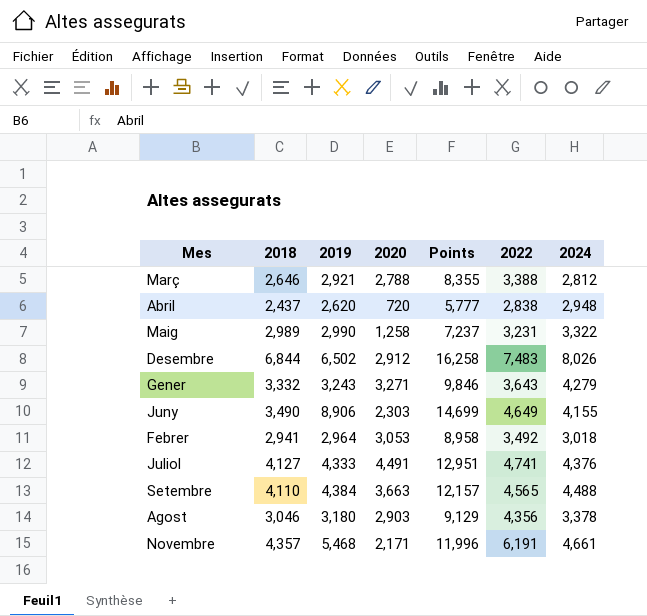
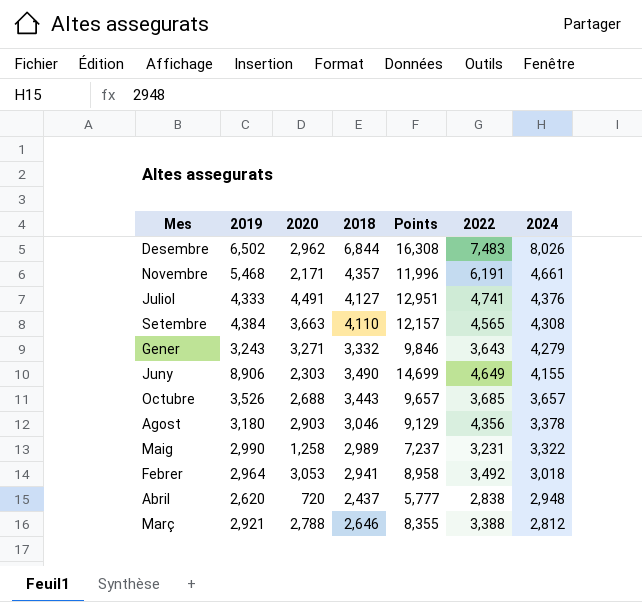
row order: none -> 2024 descending
column 2018 | position: 2 -> 4
Desembre | 2020: 2,912 -> 2,962
Desembre | Points: 16,258 -> 16,308
Setembre | 2024: 4,488 -> 4,308
row Octubre: none -> 3,526 | 2,688 | 3,443 | 9,657 | 3,685 | 3,657

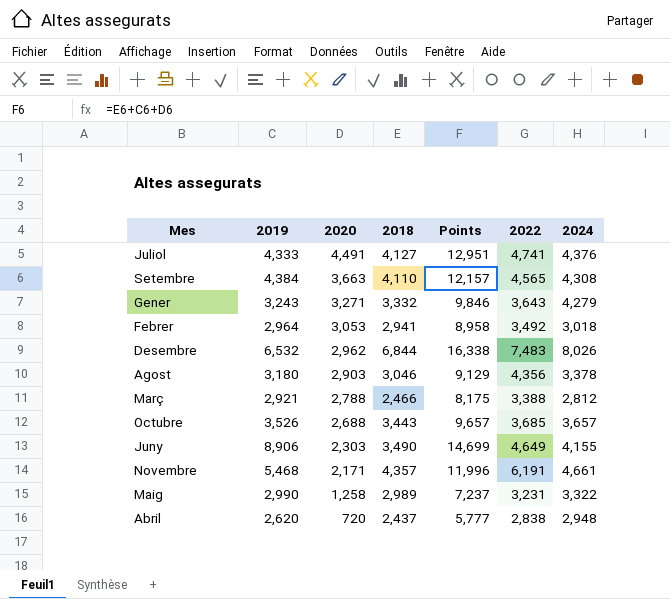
row order: 2024 descending -> 2020 descending
Desembre | 2019: 6,502 -> 6,532
Desembre | Points: 16,308 -> 16,338
Març | 2018: 2,646 -> 2,466
Març | Points: 8,355 -> 8,175

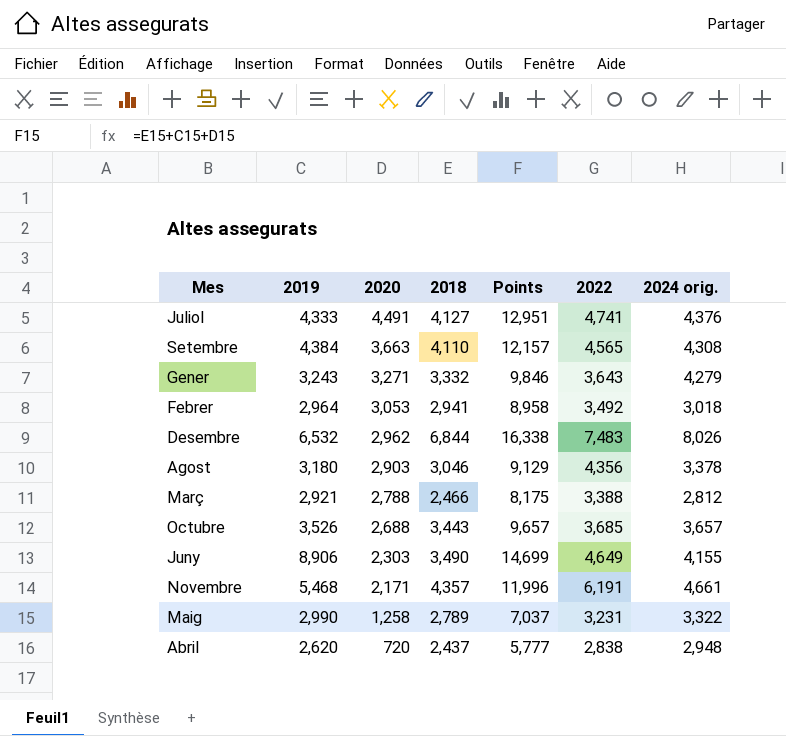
column name: 2024 -> 2024 orig.
Maig | 2018: 2,989 -> 2,789
Maig | Points: 7,237 -> 7,037

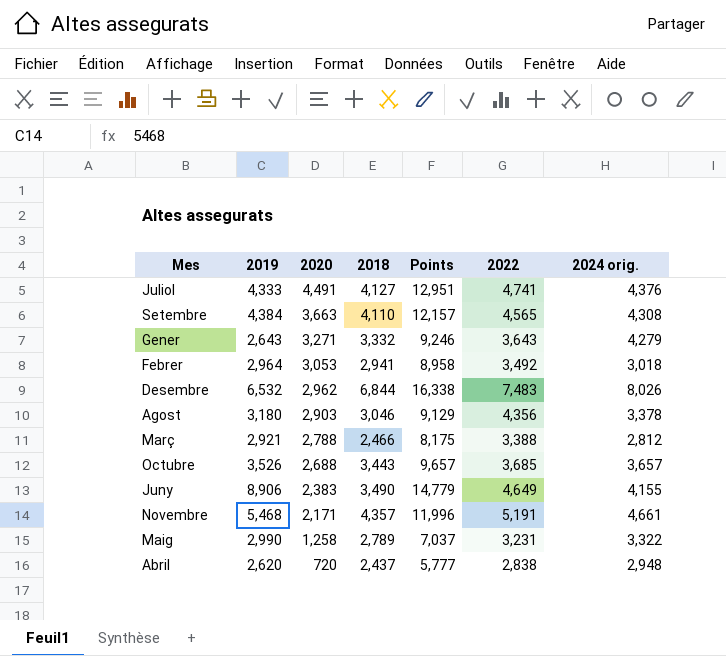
Gener | 2019: 3,243 -> 2,643
Gener | Points: 9,846 -> 9,246
Juny | 2020: 2,303 -> 2,383
Juny | Points: 14,699 -> 14,779
Novembre | 2022: 6,191 -> 5,191

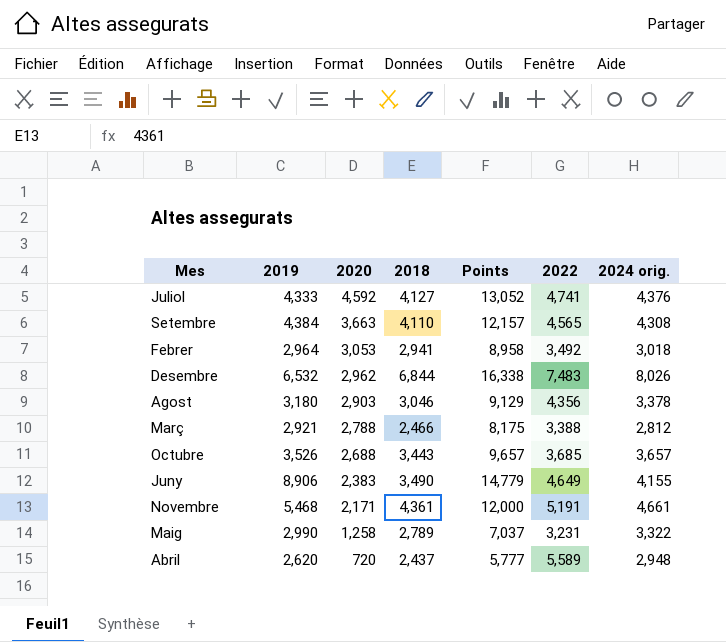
row Gener: 2,643 | 3,271 | 3,332 | 9,246 | 3,643 | 4,279 -> none
Juliol | 2020: 4,491 -> 4,592
Juliol | Points: 12,951 -> 13,052
Novembre | 2018: 4,357 -> 4,361
Novembre | Points: 11,996 -> 12,000
Abril | 2022: 2,838 -> 5,589

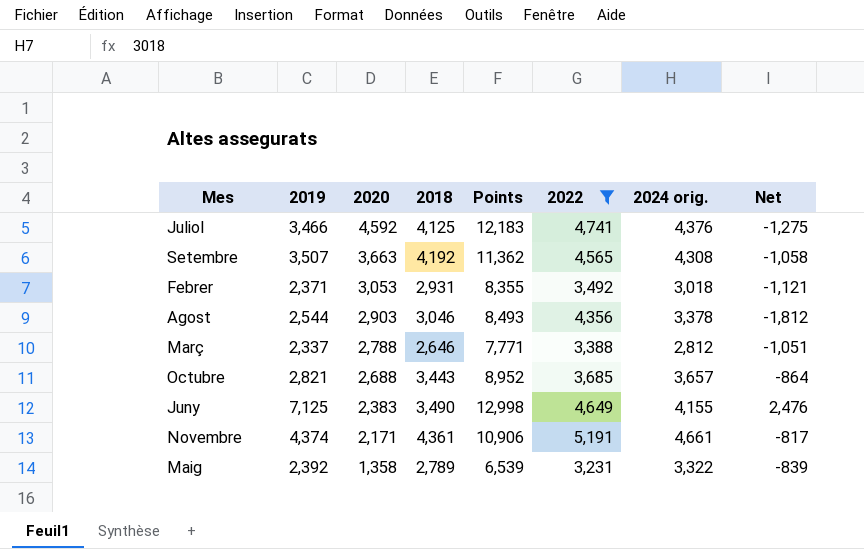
filter: none -> 2022 <= 5,191
column Net | formula: none -> [2019] - [2022]
Juliol | 2019: 4,333 -> 3,466
Juliol | 2018: 4,127 -> 4,125
Juliol | Points: 13,052 -> 12,183
Setembre | 2019: 4,384 -> 3,507
Setembre | 2018: 4,110 -> 4,192
Setembre | Points: 12,157 -> 11,362
Febrer | 2019: 2,964 -> 2,371
Febrer | 2018: 2,941 -> 2,931
Febrer | Points: 8,958 -> 8,355
Agost | 2019: 3,180 -> 2,544
Agost | Points: 9,129 -> 8,493
Març | 2019: 2,921 -> 2,337
Març | 2018: 2,466 -> 2,646
Març | Points: 8,175 -> 7,771
Octubre | 2019: 3,526 -> 2,821
Octubre | Points: 9,657 -> 8,952
Juny | 2019: 8,906 -> 7,125
Juny | Points: 14,779 -> 12,998
Novembre | 2019: 5,468 -> 4,374
Novembre | Points: 12,000 -> 10,906
Maig | 2019: 2,990 -> 2,392
Maig | 2020: 1,258 -> 1,358
Maig | Points: 7,037 -> 6,539

